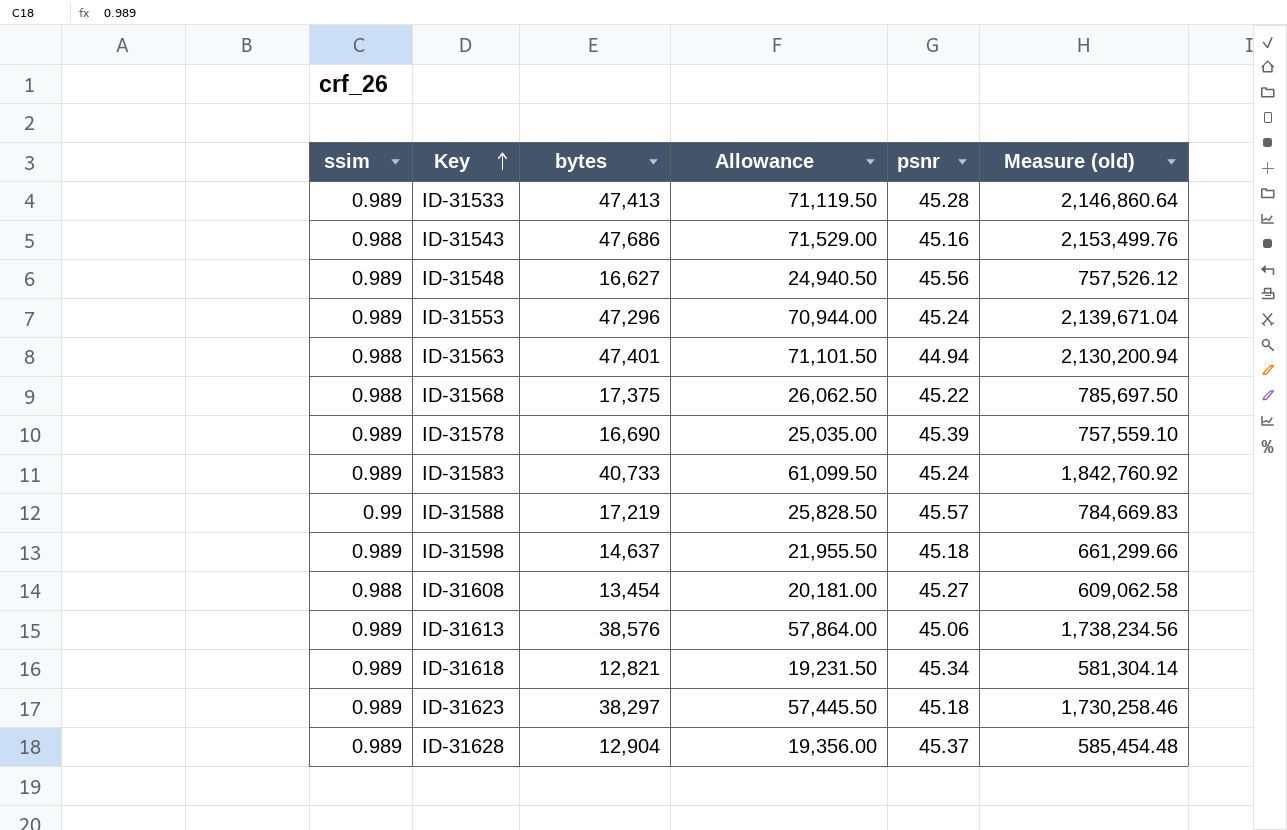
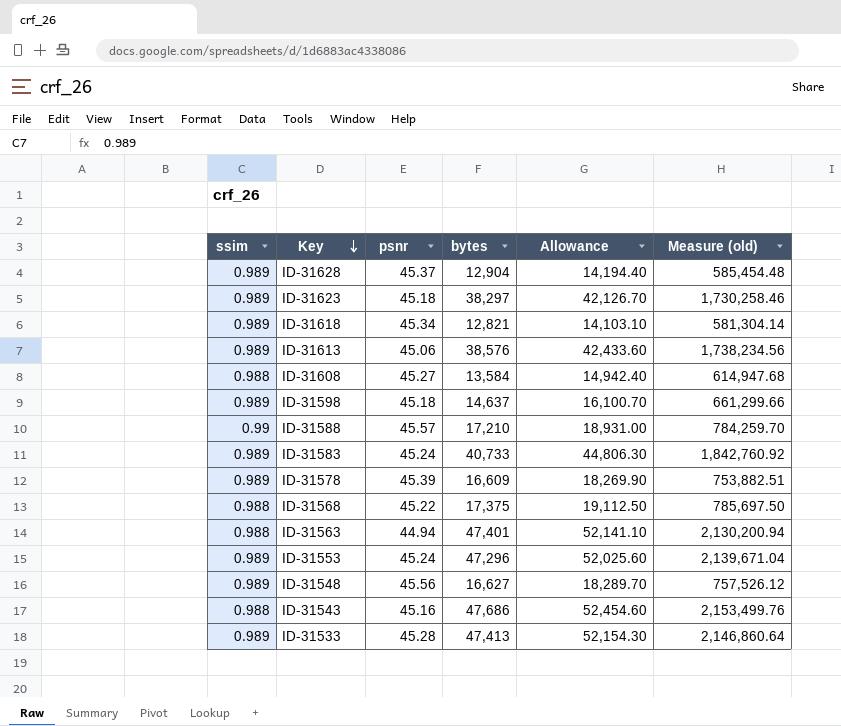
row order: Key ascending -> Key descending
column psnr | position: 5 -> 3
column Allowance | formula: [bytes] * 1.5 -> [bytes] * 1.1
ID-31608 | bytes: 13,454 -> 13,584
ID-31608 | Measure (old): 609,062.58 -> 614,947.68
ID-31588 | bytes: 17,219 -> 17,210
ID-31588 | Measure (old): 784,669.83 -> 784,259.70
ID-31578 | bytes: 16,690 -> 16,609
ID-31578 | Measure (old): 757,559.10 -> 753,882.51

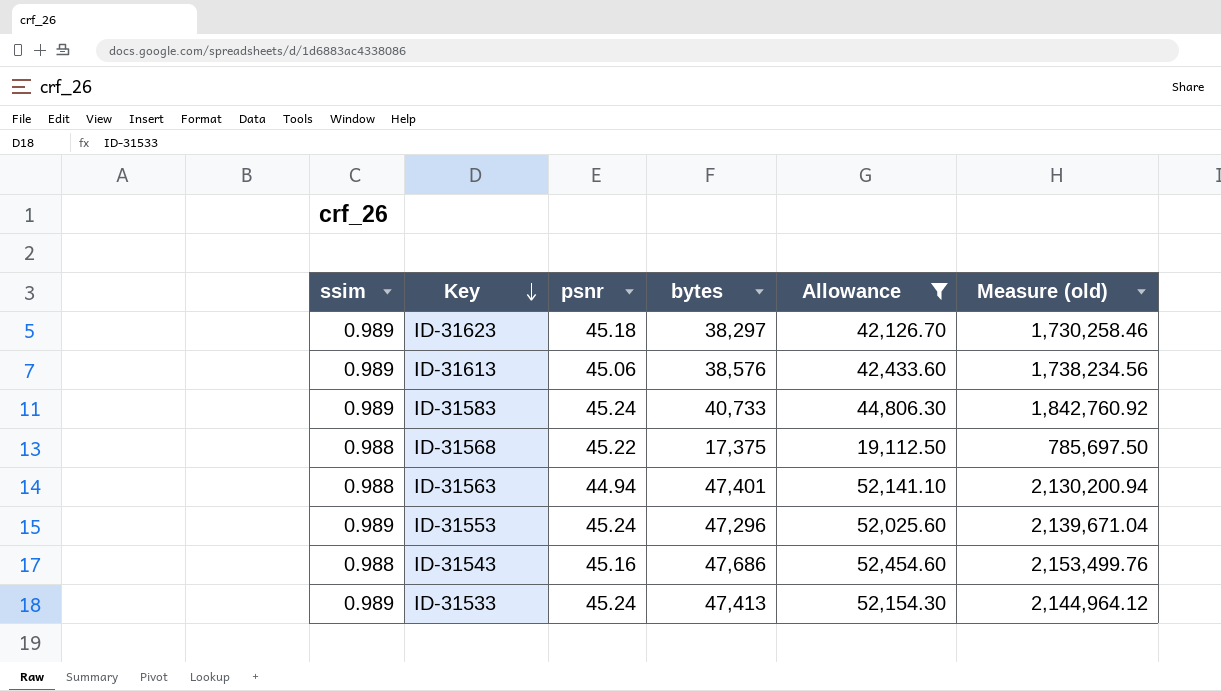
filter: none -> Allowance >= 19,112.50
ID-31533 | psnr: 45.28 -> 45.24
ID-31533 | Measure (old): 2,146,860.64 -> 2,144,964.12

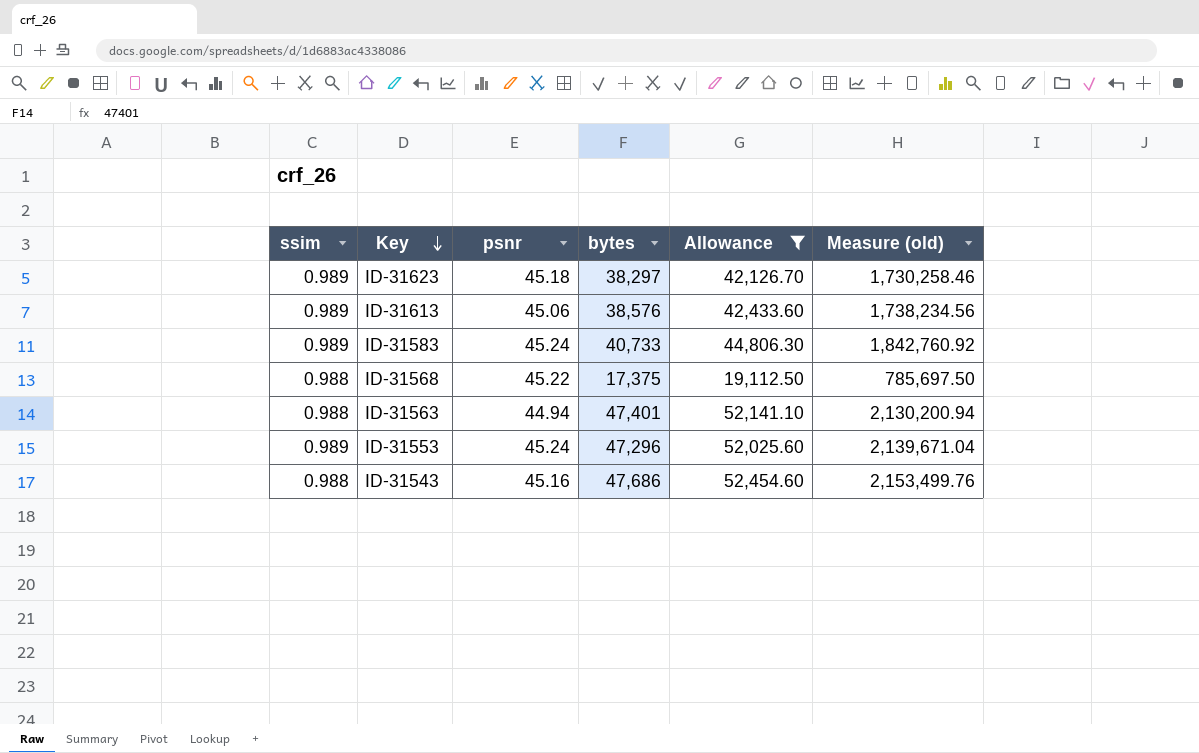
row ID-31533: 0.989 | 45.24 | 47,413 | 52,154.30 | 2,144,964.12 -> none

